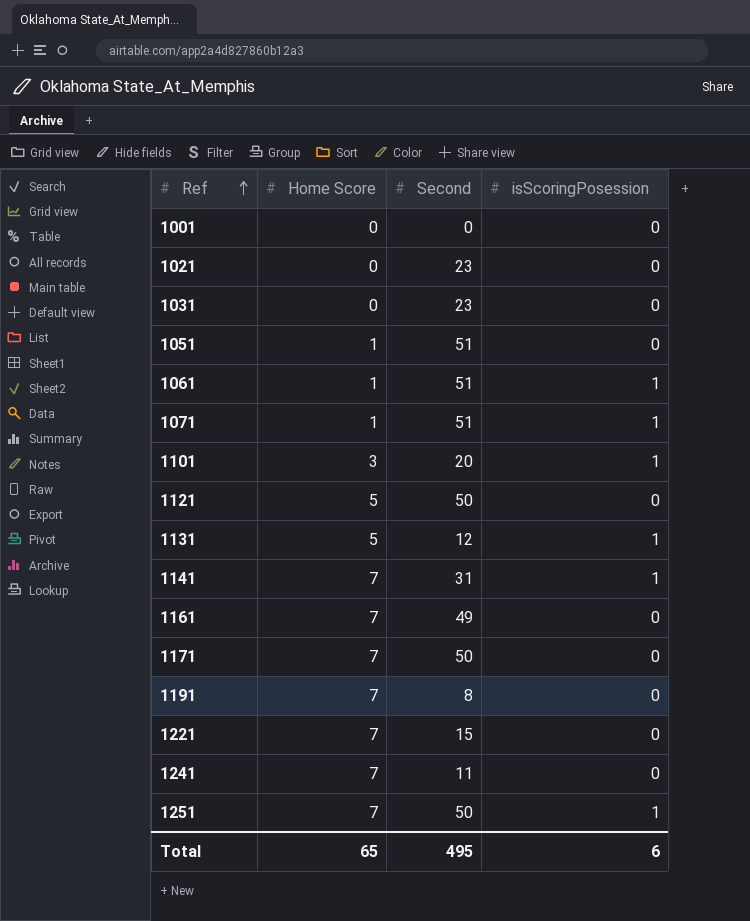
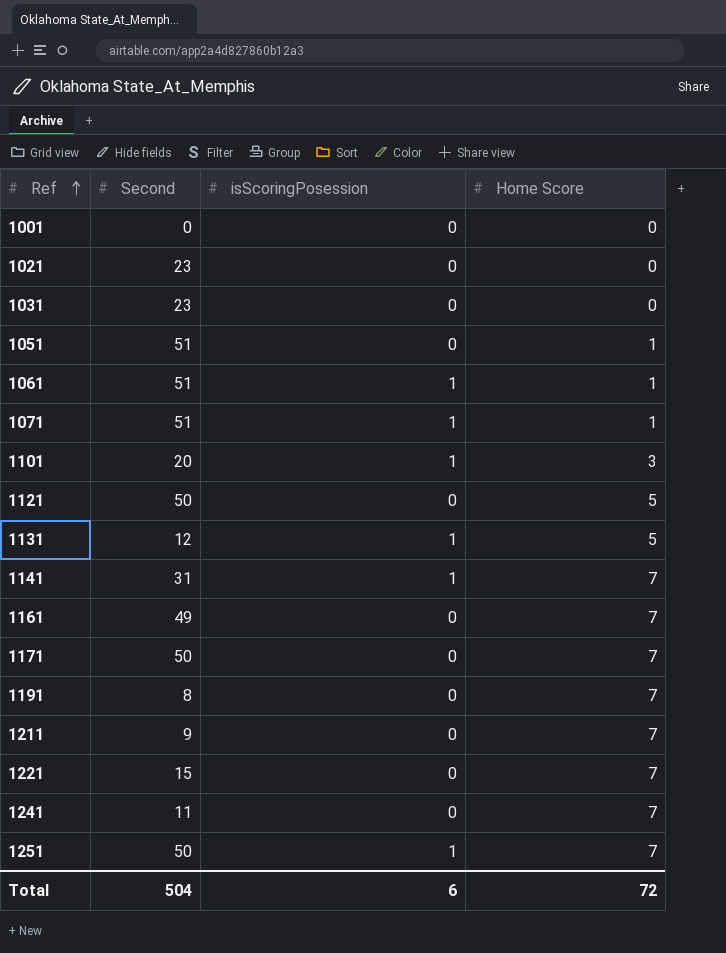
column Home Score | position: 2 -> 4
row 1211: none -> 9 | 0 | 7
Total | Second: 495 -> 504
Total | Home Score: 65 -> 72

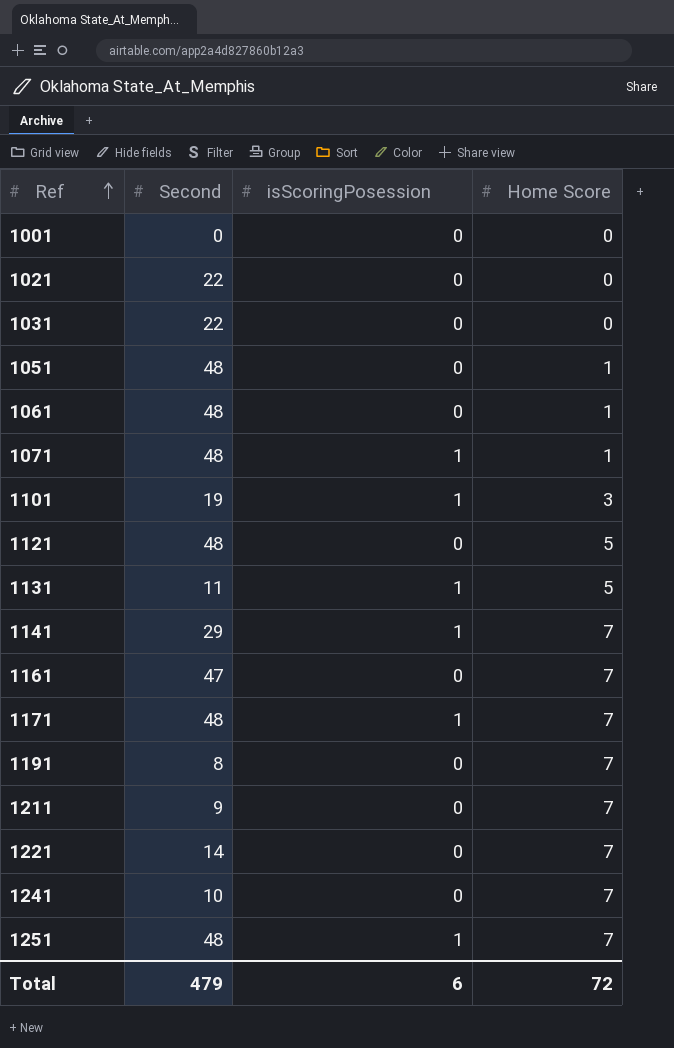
1021 | Second: 23 -> 22
1031 | Second: 23 -> 22
1051 | Second: 51 -> 48
1061 | Second: 51 -> 48
1061 | isScoringPosession: 1 -> 0
1071 | Second: 51 -> 48
1101 | Second: 20 -> 19
1121 | Second: 50 -> 48
1131 | Second: 12 -> 11
1141 | Second: 31 -> 29
1161 | Second: 49 -> 47
1171 | Second: 50 -> 48
1171 | isScoringPosession: 0 -> 1
1221 | Second: 15 -> 14
1241 | Second: 11 -> 10
1251 | Second: 50 -> 48
Total | Second: 504 -> 479

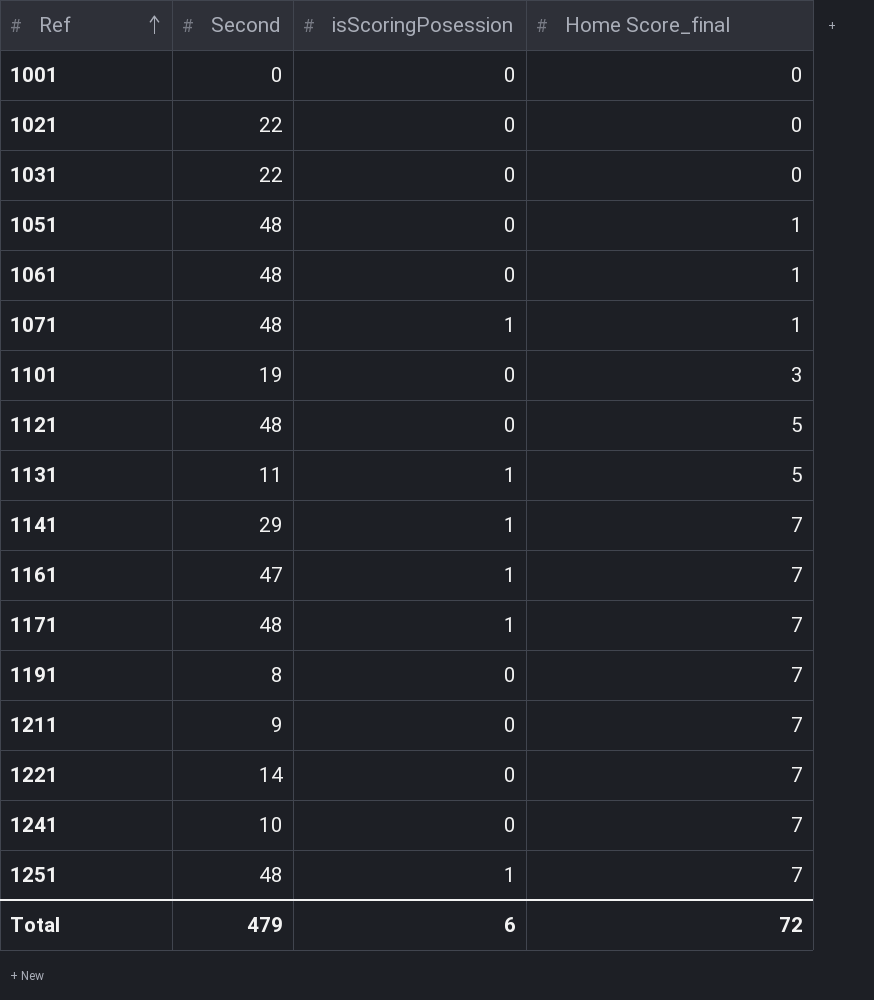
column name: Home Score -> Home Score_final
1101 | isScoringPosession: 1 -> 0
1161 | isScoringPosession: 0 -> 1

